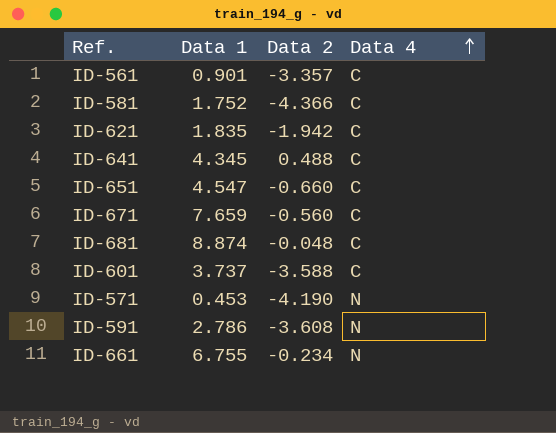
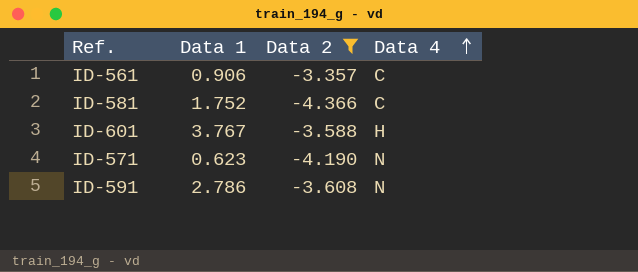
filter: none -> Data 2 <= -3.357
ID-561 | Data 1: 0.901 -> 0.906
ID-601 | Data 1: 3.737 -> 3.767
ID-601 | Data 4: C -> H
ID-571 | Data 1: 0.453 -> 0.623

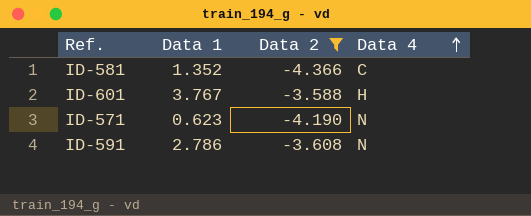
row ID-561: 0.906 | -3.357 | C -> none
ID-581 | Data 1: 1.752 -> 1.352

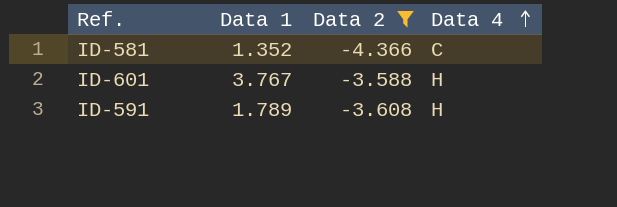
row ID-571: 0.623 | -4.190 | N -> none
ID-591 | Data 1: 2.786 -> 1.789
ID-591 | Data 4: N -> H

